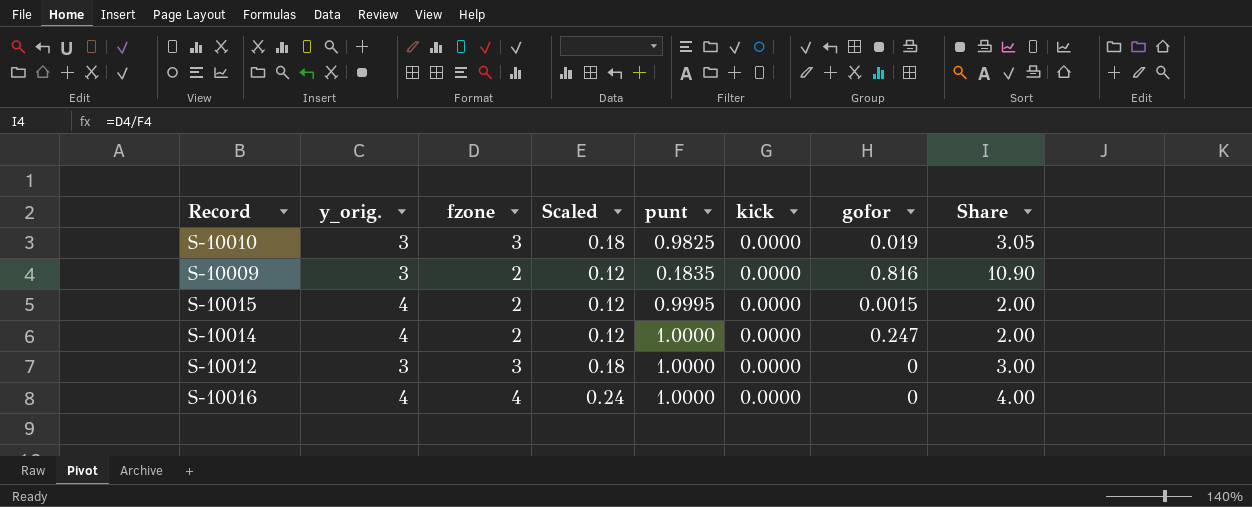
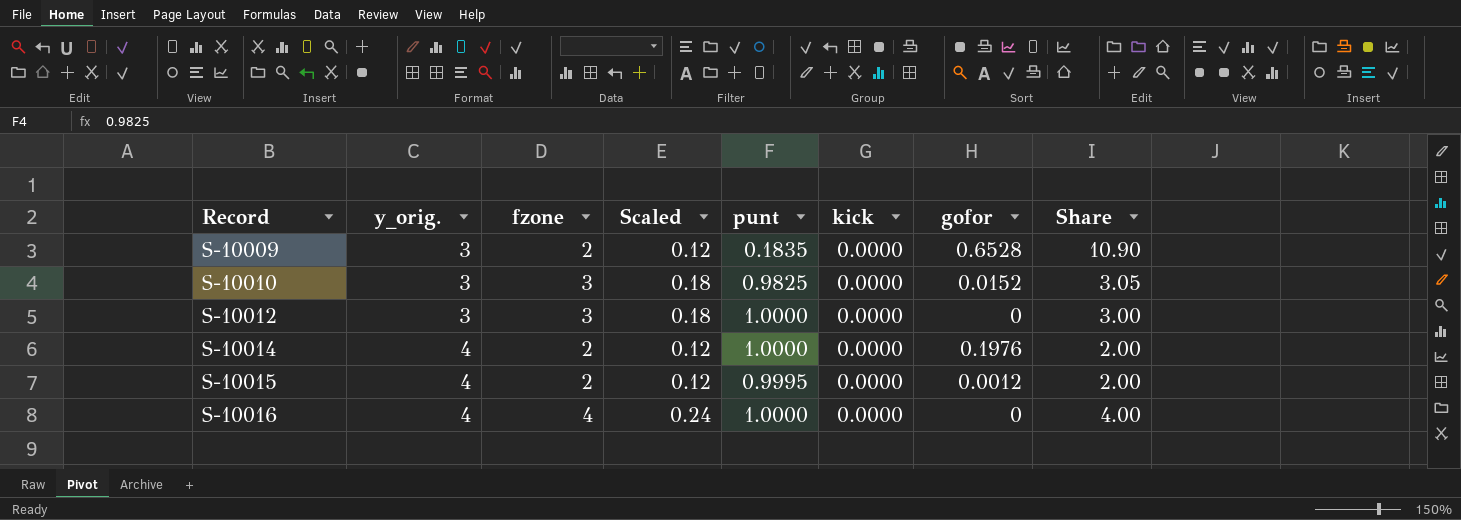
row order: none -> Record ascending
S-10009 | gofor: 0.816 -> 0.6528
S-10010 | gofor: 0.019 -> 0.0152
S-10014 | gofor: 0.247 -> 0.1976
S-10015 | gofor: 0.0015 -> 0.0012

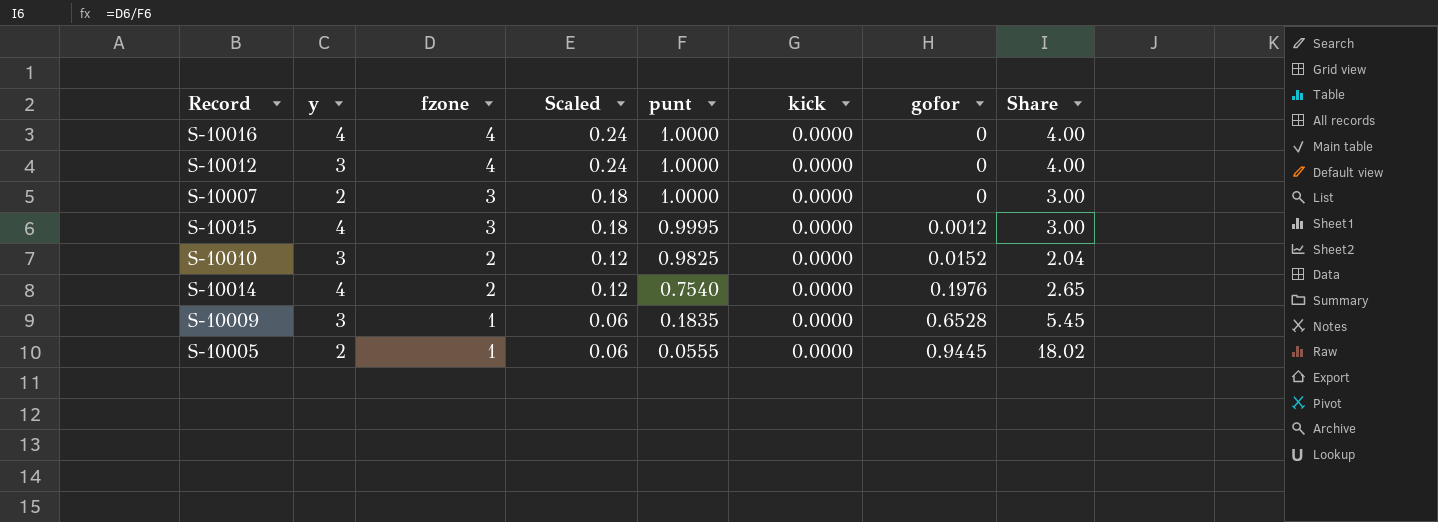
row order: Record ascending -> fzone descending
column name: y_orig. -> y
S-10012 | fzone: 3 -> 4
S-10012 | Scaled: 0.18 -> 0.24
S-10012 | Share: 3.00 -> 4.00
row S-10007: none -> 2 | 3 | 0.18 | 1.0000 | 0.0000 | 0 | 3.00
S-10015 | fzone: 2 -> 3
S-10015 | Scaled: 0.12 -> 0.18
S-10015 | Share: 2.00 -> 3.00
S-10010 | fzone: 3 -> 2
S-10010 | Scaled: 0.18 -> 0.12
S-10010 | Share: 3.05 -> 2.04
S-10014 | punt: 1.0000 -> 0.7540
S-10014 | Share: 2.00 -> 2.65
S-10009 | fzone: 2 -> 1
S-10009 | Scaled: 0.12 -> 0.06
S-10009 | Share: 10.90 -> 5.45
row S-10005: none -> 2 | 1 | 0.06 | 0.0555 | 0.0000 | 0.9445 | 18.02

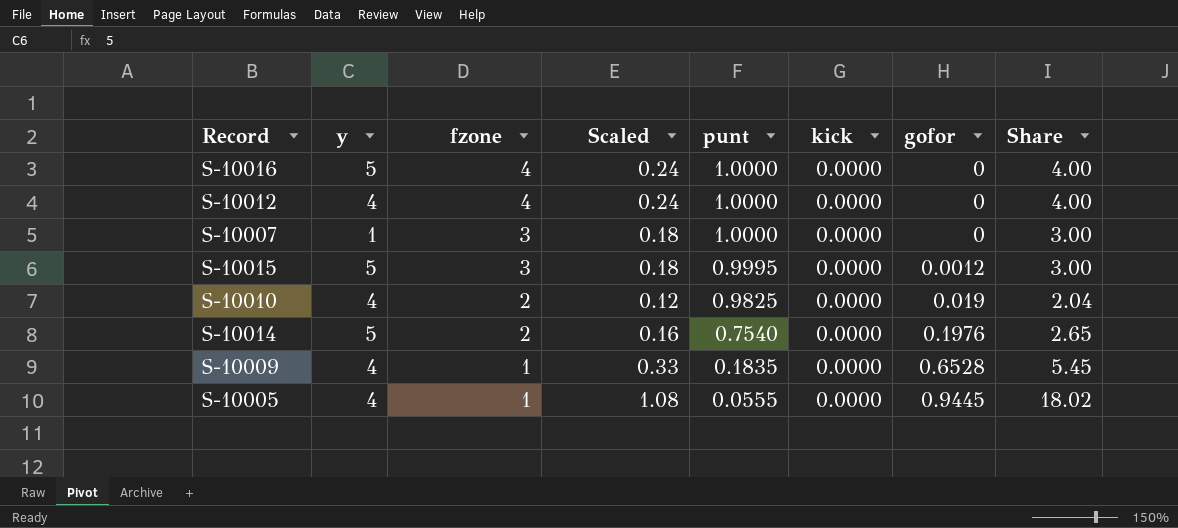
column Scaled | formula: [fzone] * 0.06 -> [Share] * 0.06
S-10016 | y: 4 -> 5
S-10012 | y: 3 -> 4
S-10007 | y: 2 -> 1
S-10015 | y: 4 -> 5
S-10010 | y: 3 -> 4
S-10010 | gofor: 0.0152 -> 0.019
S-10014 | y: 4 -> 5
S-10009 | y: 3 -> 4
S-10005 | y: 2 -> 4

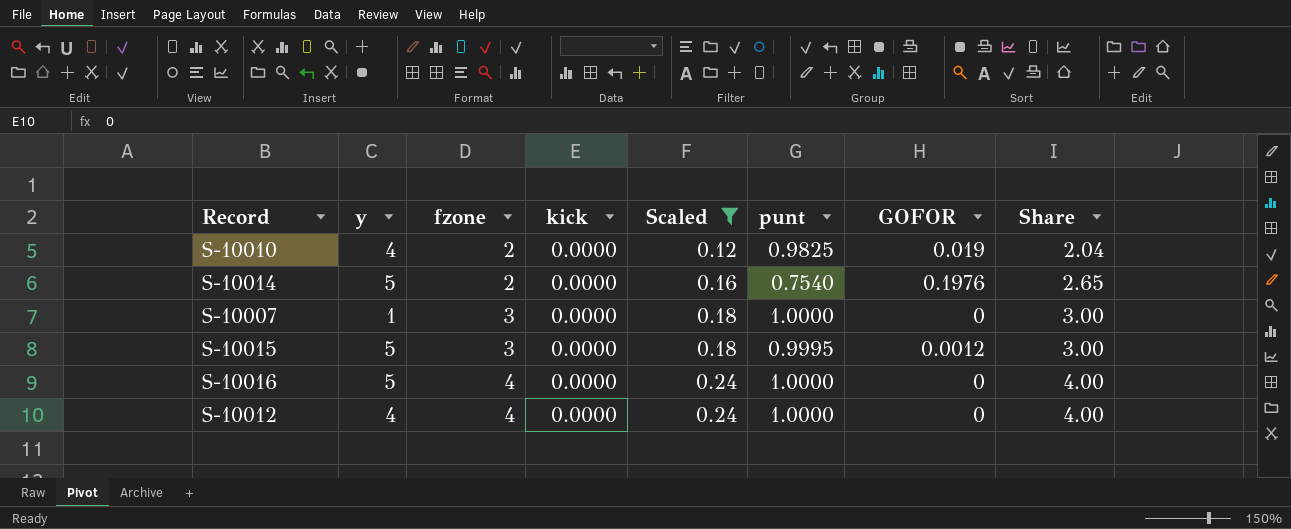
filter: none -> Scaled <= 0.24
row order: fzone descending -> fzone ascending
column kick | position: 6 -> 4
column name: gofor -> GOFOR

